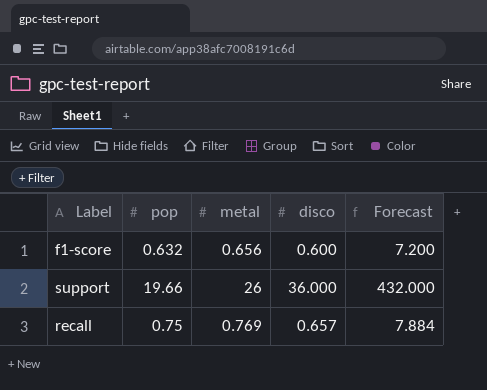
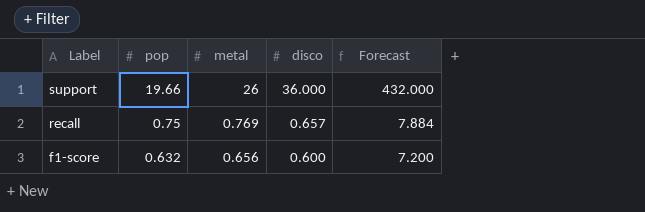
row order: none -> Label descending

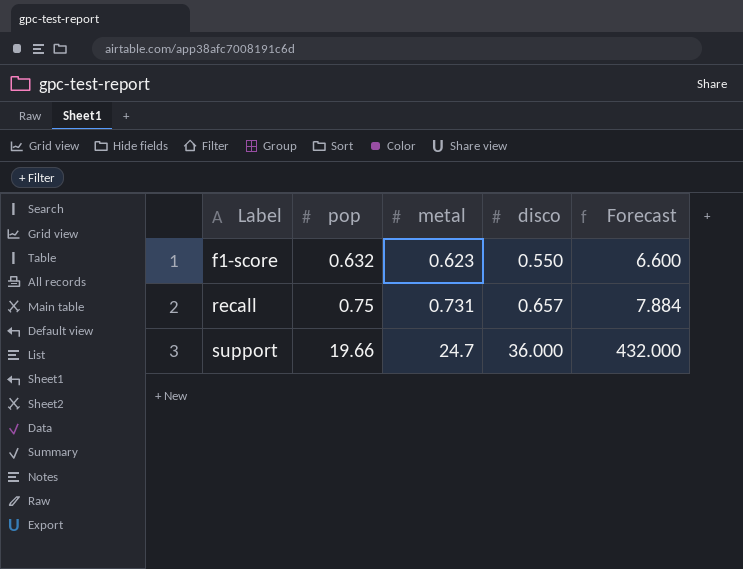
row order: Label descending -> Label ascending
f1-score | metal: 0.656 -> 0.623
f1-score | disco: 0.600 -> 0.550
f1-score | Forecast: 7.200 -> 6.600
recall | metal: 0.769 -> 0.731
support | metal: 26 -> 24.7

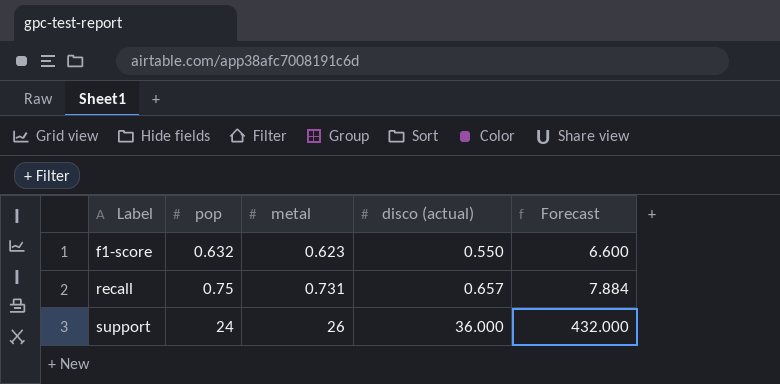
column name: disco -> disco (actual)
support | pop: 19.66 -> 24
support | metal: 24.7 -> 26

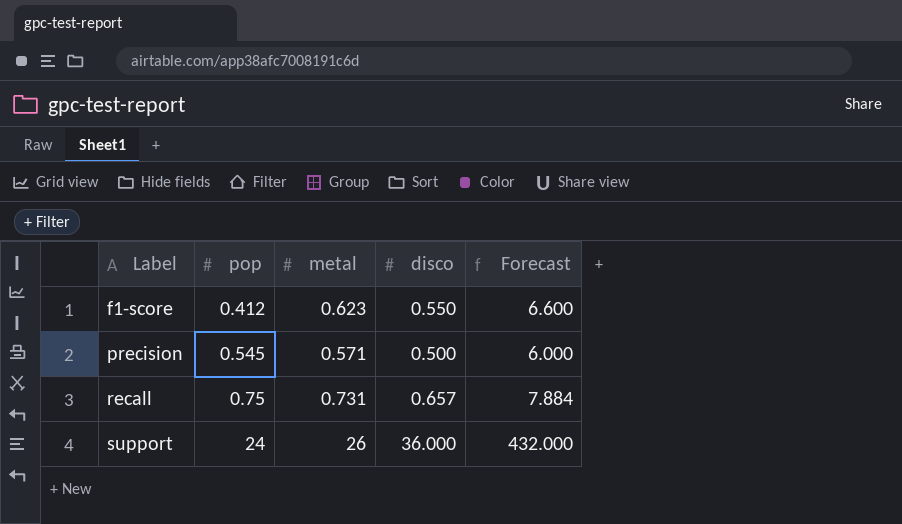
column name: disco (actual) -> disco
f1-score | pop: 0.632 -> 0.412
row precision: none -> 0.545 | 0.571 | 0.500 | 6.000

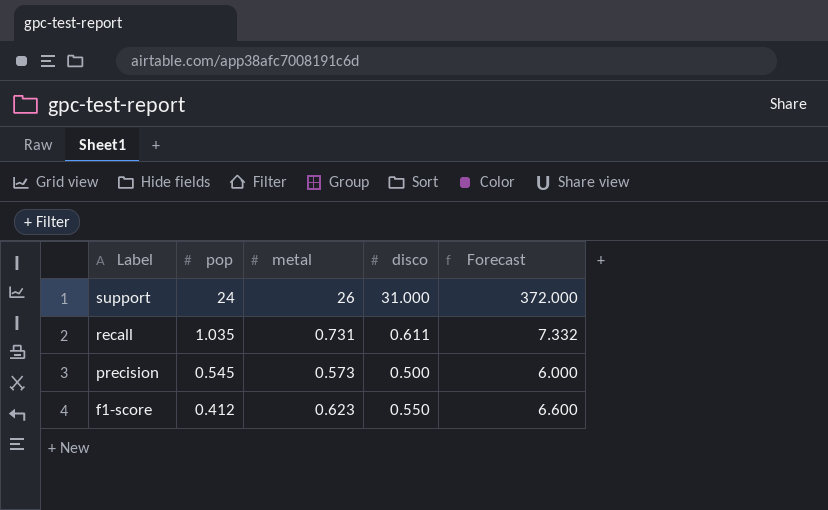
row order: Label ascending -> Label descending
support | disco: 36.000 -> 31.000
support | Forecast: 432.000 -> 372.000
recall | pop: 0.75 -> 1.035
recall | disco: 0.657 -> 0.611
recall | Forecast: 7.884 -> 7.332
precision | metal: 0.571 -> 0.573

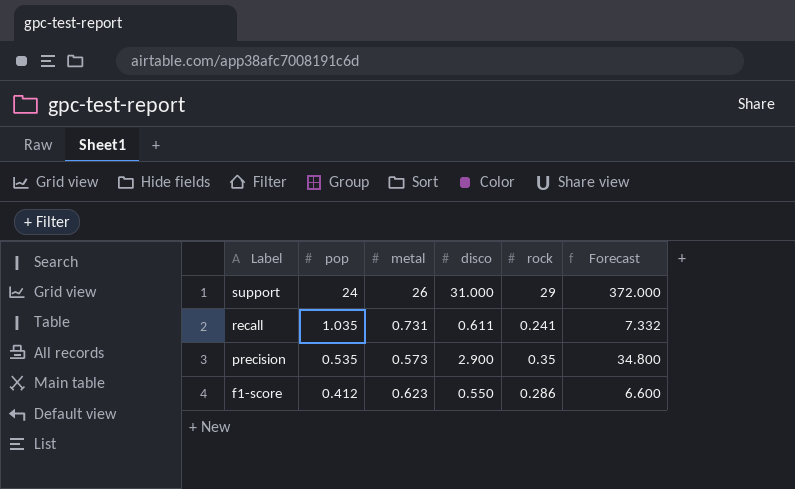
column rock | position: none -> 5
precision | pop: 0.545 -> 0.535
precision | disco: 0.500 -> 2.900
precision | Forecast: 6.000 -> 34.800

